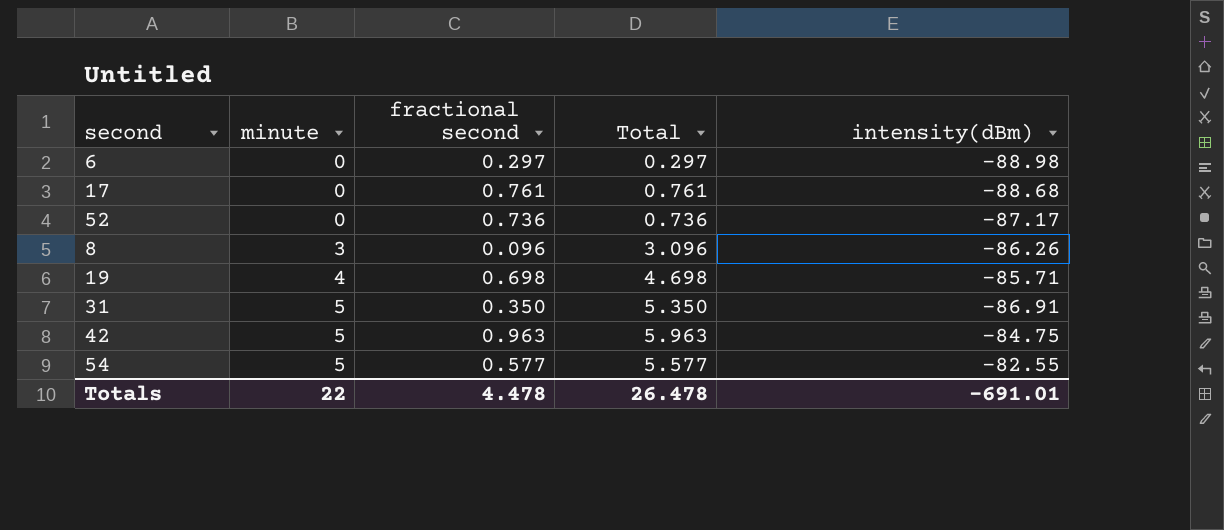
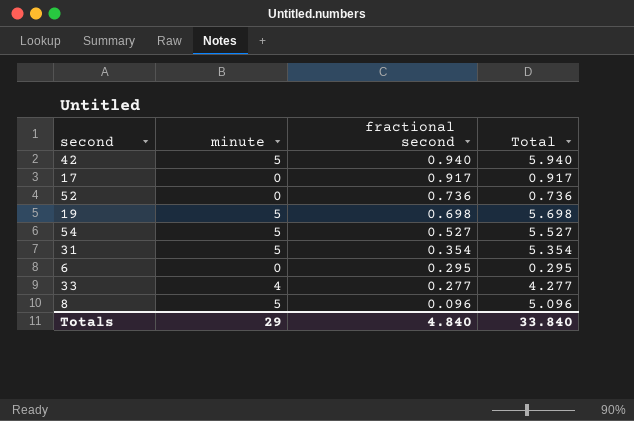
row order: minute ascending -> fractional second descending
column intensity(dBm) | position: 5 -> none
42 | fractional second: 0.963 -> 0.940
42 | Total: 5.963 -> 5.940
17 | fractional second: 0.761 -> 0.917
17 | Total: 0.761 -> 0.917
19 | minute: 4 -> 5
19 | Total: 4.698 -> 5.698
54 | fractional second: 0.577 -> 0.527
54 | Total: 5.577 -> 5.527
31 | fractional second: 0.350 -> 0.354
31 | Total: 5.350 -> 5.354
6 | fractional second: 0.297 -> 0.295
6 | Total: 0.297 -> 0.295
row 33: none -> 4 | 0.277 | 4.277
8 | minute: 3 -> 5
8 | Total: 3.096 -> 5.096
Totals | minute: 22 -> 29
Totals | fractional second: 4.478 -> 4.840
Totals | Total: 26.478 -> 33.840

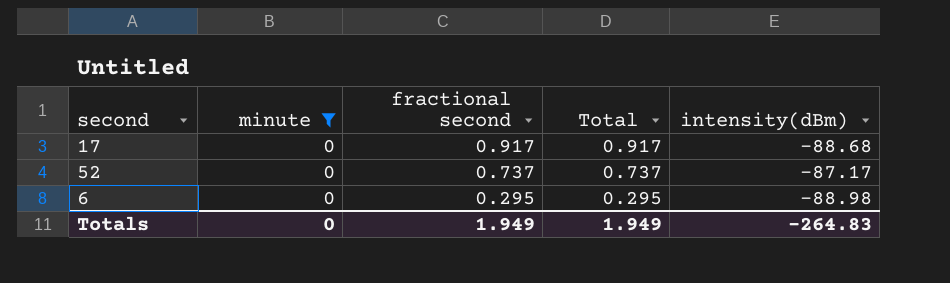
filter: none -> minute = 0
column intensity(dBm) | position: none -> 5
52 | fractional second: 0.736 -> 0.737
52 | Total: 0.736 -> 0.737
Totals | minute: 29 -> 0
Totals | fractional second: 4.840 -> 1.949
Totals | Total: 33.840 -> 1.949

